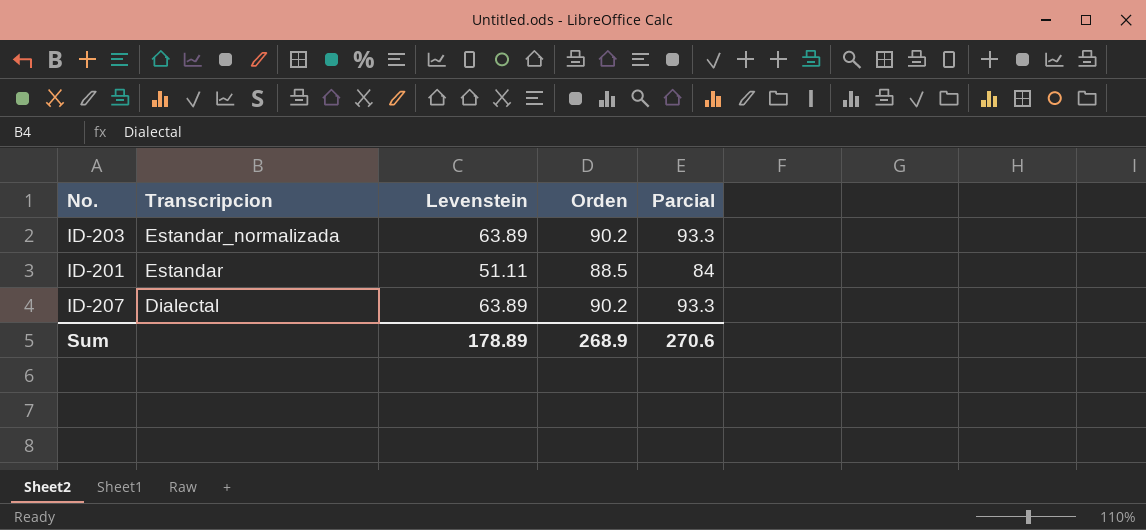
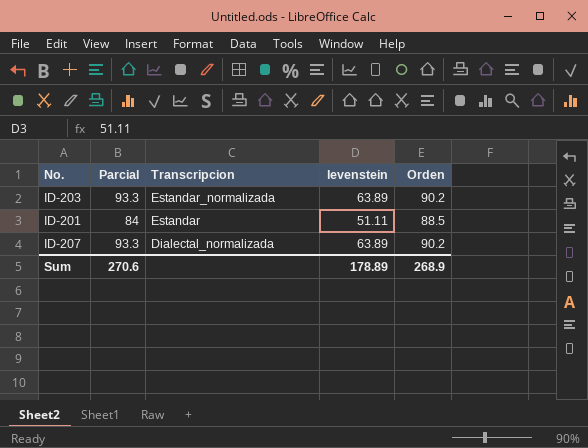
column Parcial | position: 5 -> 2
column name: Levenstein -> levenstein
ID-207 | Transcripcion: Dialectal -> Dialectal_normalizada

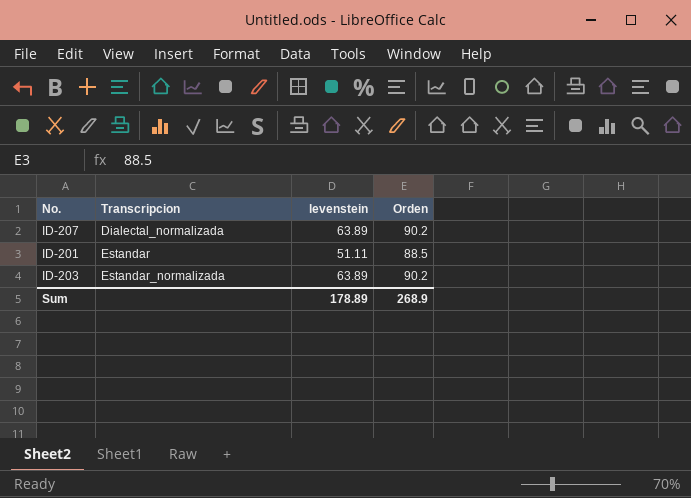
row order: Transcripcion descending -> Transcripcion ascending
column Parcial | position: 2 -> none

